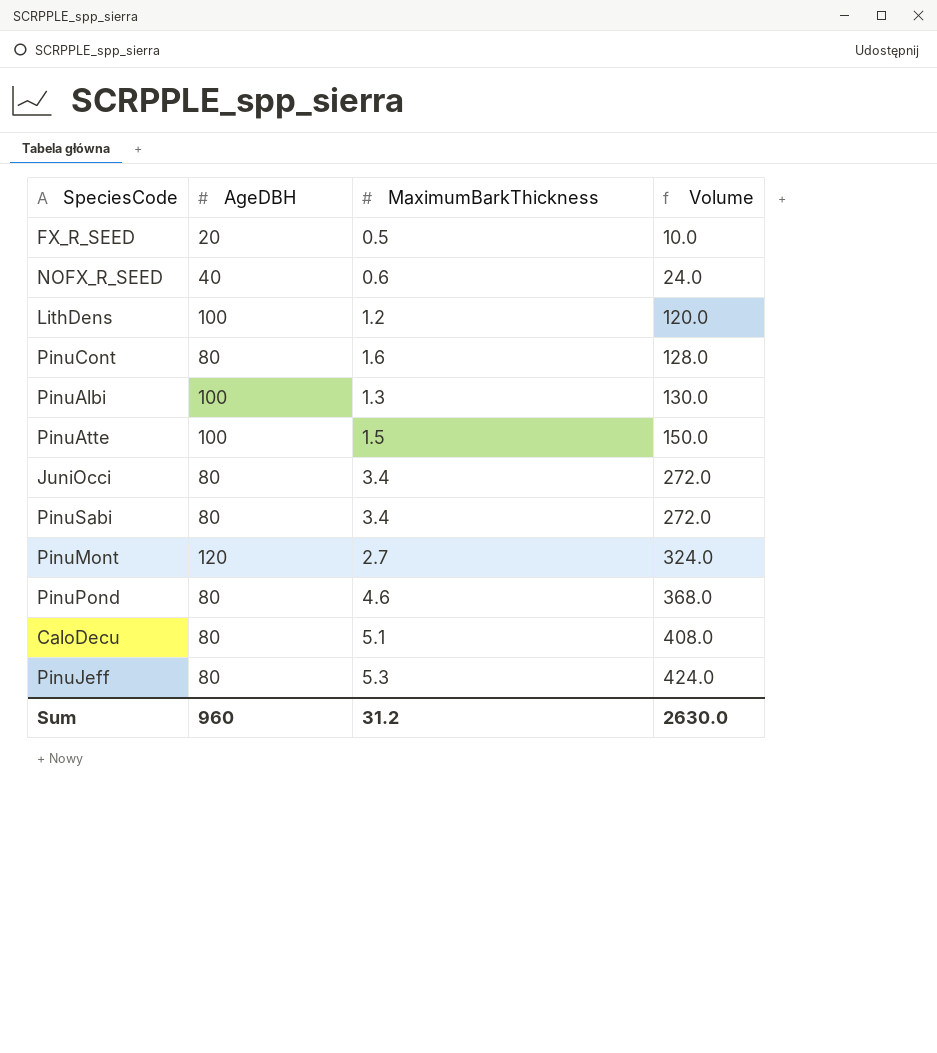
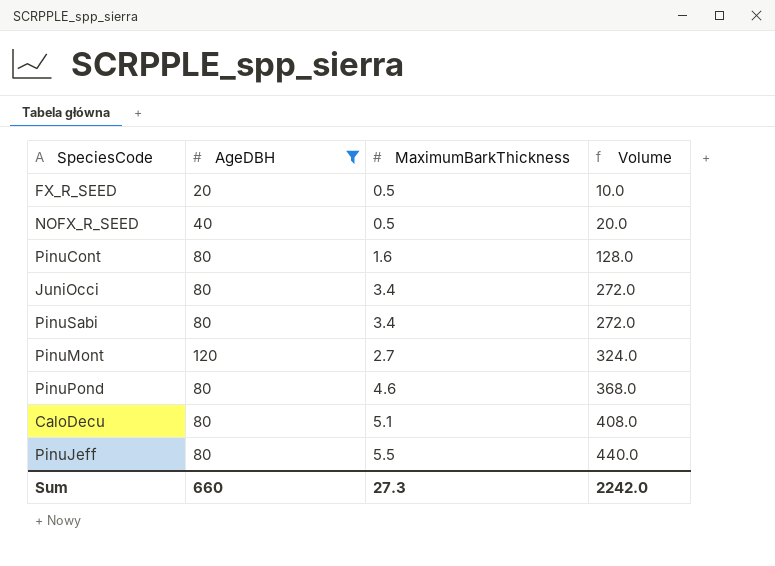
filter: none -> AgeDBH != 100
NOFX_R_SEED | MaximumBarkThickness: 0.6 -> 0.5
NOFX_R_SEED | Volume: 24.0 -> 20.0
PinuJeff | MaximumBarkThickness: 5.3 -> 5.5
PinuJeff | Volume: 424.0 -> 440.0
Sum | AgeDBH: 960 -> 660
Sum | MaximumBarkThickness: 31.2 -> 27.3
Sum | Volume: 2630.0 -> 2242.0

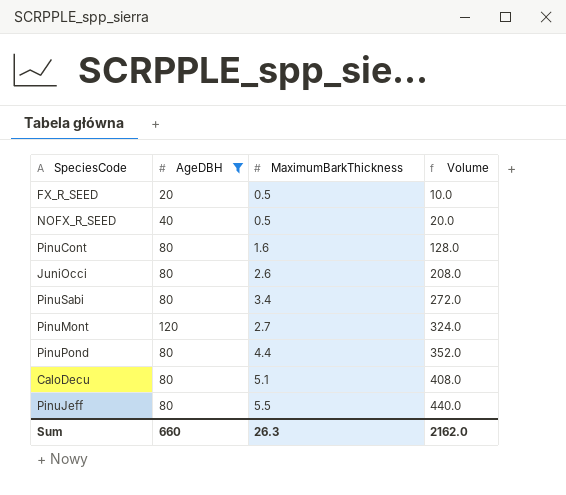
JuniOcci | MaximumBarkThickness: 3.4 -> 2.6
JuniOcci | Volume: 272.0 -> 208.0
PinuPond | MaximumBarkThickness: 4.6 -> 4.4
PinuPond | Volume: 368.0 -> 352.0
Sum | MaximumBarkThickness: 27.3 -> 26.3
Sum | Volume: 2242.0 -> 2162.0

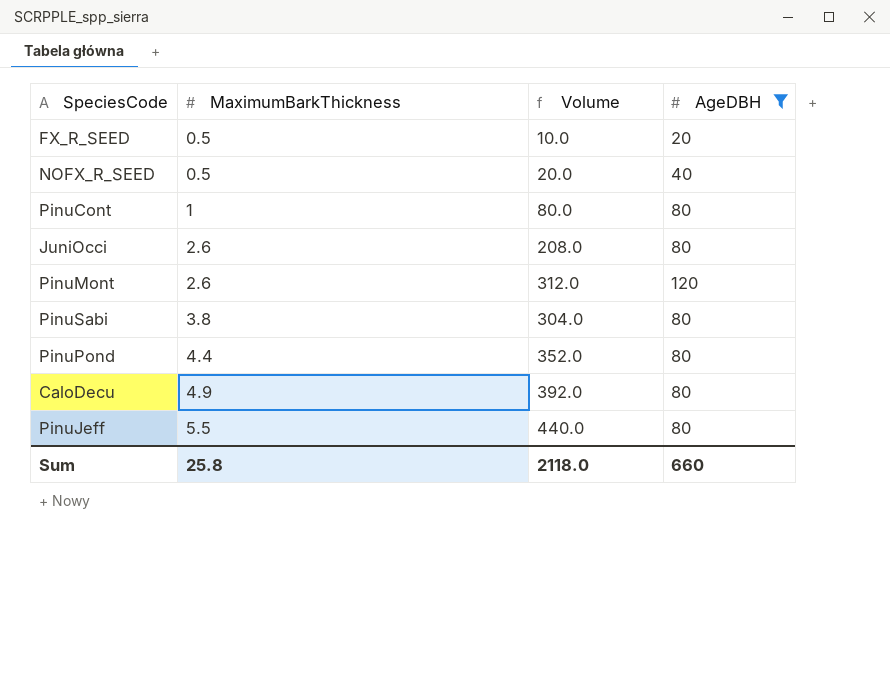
row order: Volume ascending -> MaximumBarkThickness ascending
column AgeDBH | position: 2 -> 4
PinuCont | MaximumBarkThickness: 1.6 -> 1
PinuCont | Volume: 128.0 -> 80.0
PinuMont | MaximumBarkThickness: 2.7 -> 2.6
PinuMont | Volume: 324.0 -> 312.0
PinuSabi | MaximumBarkThickness: 3.4 -> 3.8
PinuSabi | Volume: 272.0 -> 304.0
CaloDecu | MaximumBarkThickness: 5.1 -> 4.9
CaloDecu | Volume: 408.0 -> 392.0
Sum | MaximumBarkThickness: 26.3 -> 25.8
Sum | Volume: 2162.0 -> 2118.0

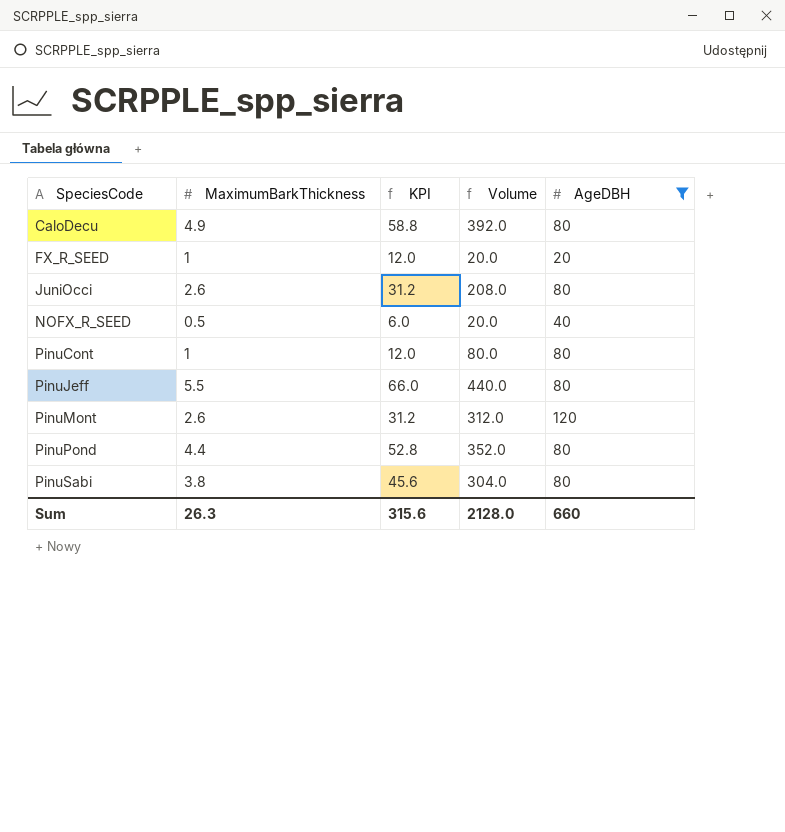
row order: MaximumBarkThickness ascending -> SpeciesCode ascending
column KPI | formula: none -> [MaximumBarkThickness] * 12
FX_R_SEED | MaximumBarkThickness: 0.5 -> 1
FX_R_SEED | Volume: 10.0 -> 20.0
Sum | MaximumBarkThickness: 25.8 -> 26.3
Sum | Volume: 2118.0 -> 2128.0

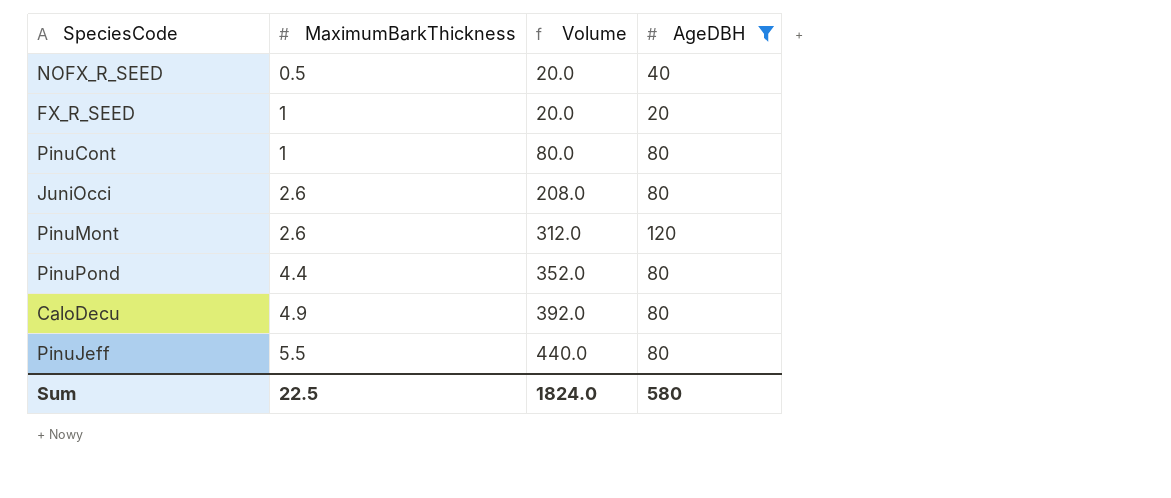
row order: SpeciesCode ascending -> MaximumBarkThickness ascending
column KPI | formula: [MaximumBarkThickness] * 12 -> none
row PinuSabi: 3.8 | 45.6 | 304.0 | 80 -> none
Sum | MaximumBarkThickness: 26.3 -> 22.5
Sum | Volume: 2128.0 -> 1824.0
Sum | AgeDBH: 660 -> 580

